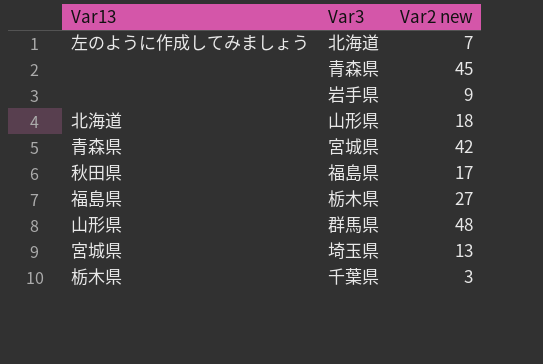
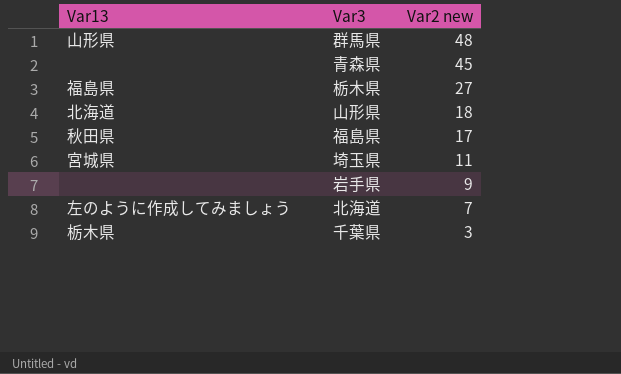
row order: none -> Var2 new descending
row 宮城県: 青森県 | 42 -> none
埼玉県 | Var2 new: 13 -> 11

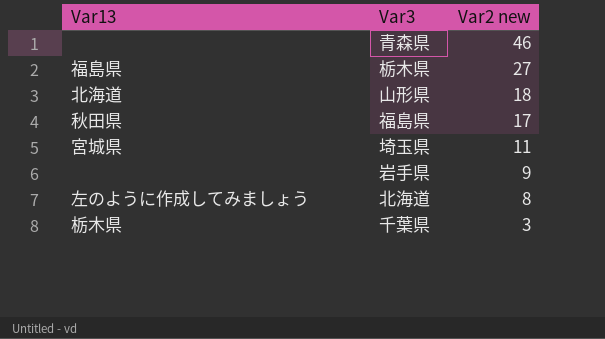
row 群馬県: 山形県 | 48 -> none
青森県 | Var2 new: 45 -> 46
北海道 | Var2 new: 7 -> 8

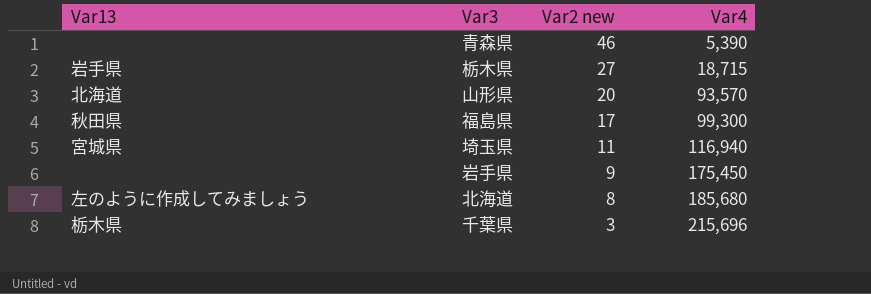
column Var4 | position: none -> 4
栃木県 | Var13: 福島県 -> 岩手県
山形県 | Var2 new: 18 -> 20

